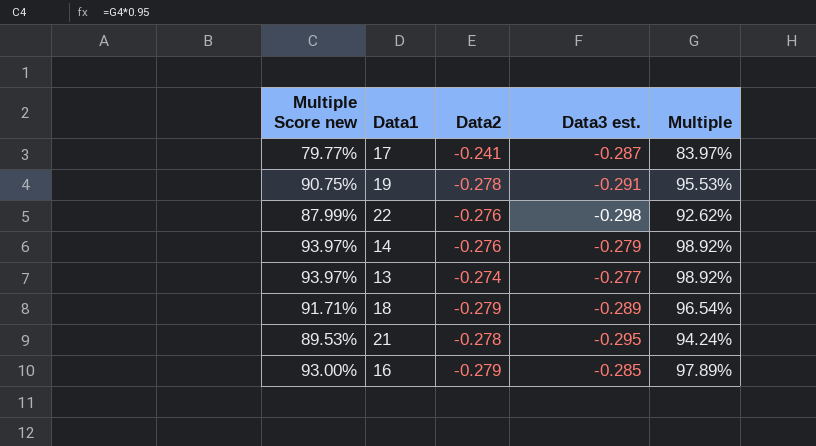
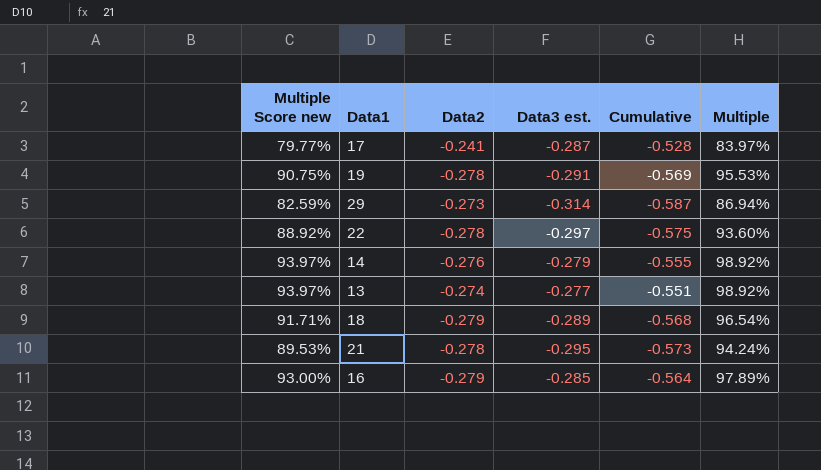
column Cumulative | formula: none -> [Data2] + [Data3 est.]
row 29: none -> 82.59% | -0.273 | -0.314 | -0.587 | 86.94%
22 | Multiple Score new: 87.99% -> 88.92%
22 | Data2: -0.276 -> -0.278
22 | Data3 est.: -0.298 -> -0.297
22 | Multiple: 92.62% -> 93.60%

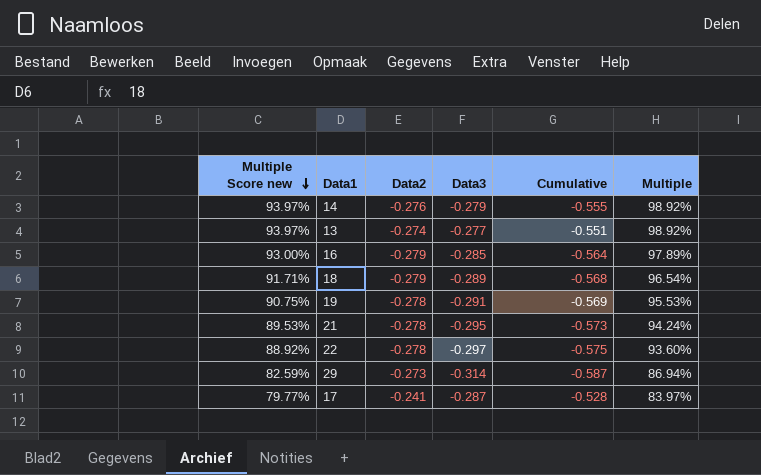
row order: none -> Multiple Score new descending
column name: Data3 est. -> Data3

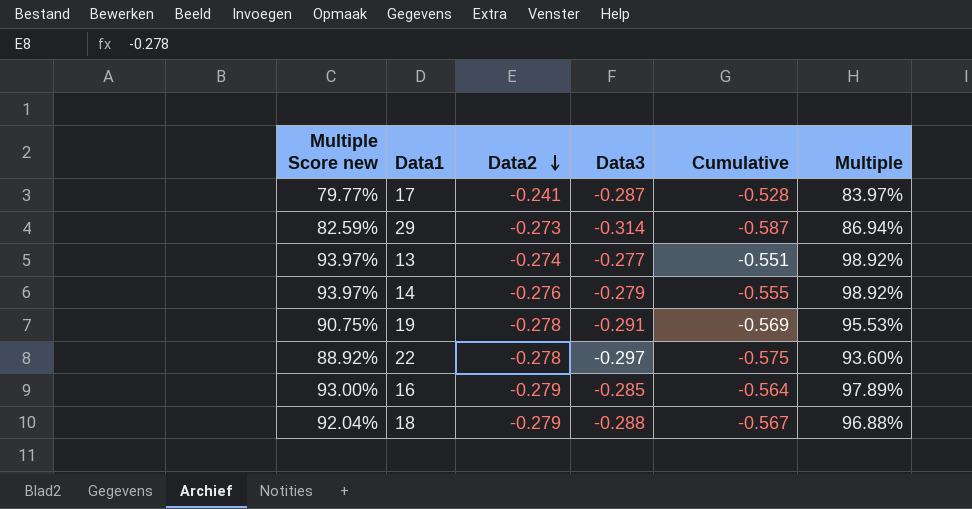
row order: Multiple Score new descending -> Data2 descending
row 21: 89.53% | -0.278 | -0.295 | -0.573 | 94.24% -> none
18 | Multiple Score new: 91.71% -> 92.04%
18 | Data3: -0.289 -> -0.288
18 | Cumulative: -0.568 -> -0.567
18 | Multiple: 96.54% -> 96.88%

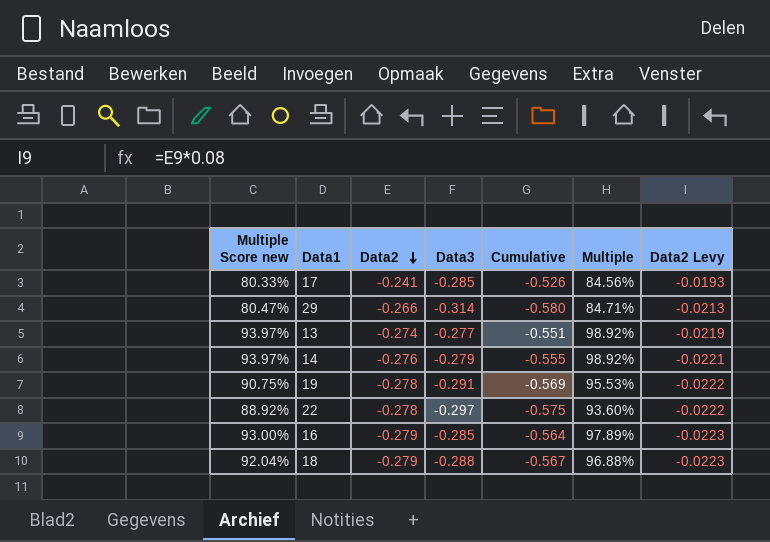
column Data2 Levy | formula: none -> [Data2] * 0.08
17 | Multiple Score new: 79.77% -> 80.33%
17 | Data3: -0.287 -> -0.285
17 | Cumulative: -0.528 -> -0.526
17 | Multiple: 83.97% -> 84.56%
29 | Multiple Score new: 82.59% -> 80.47%
29 | Data2: -0.273 -> -0.266
29 | Cumulative: -0.587 -> -0.580
29 | Multiple: 86.94% -> 84.71%

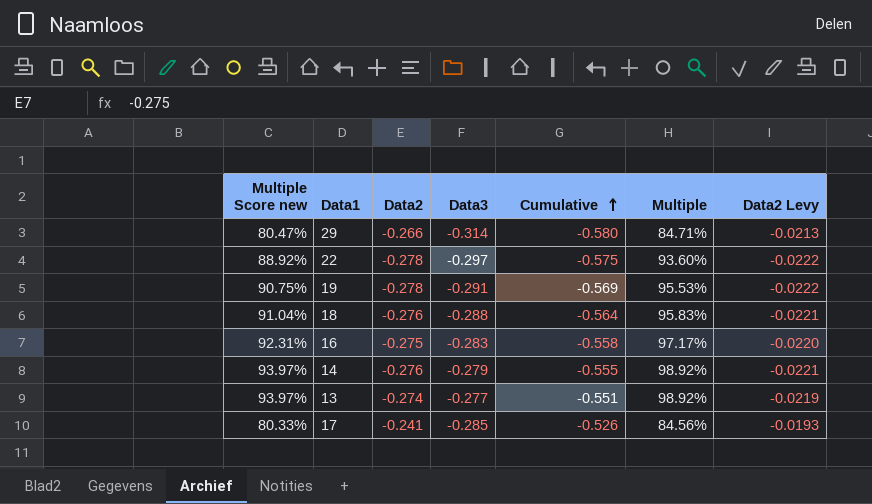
row order: Data2 descending -> Cumulative ascending
18 | Multiple Score new: 92.04% -> 91.04%
18 | Data2: -0.279 -> -0.276
18 | Cumulative: -0.567 -> -0.564
18 | Multiple: 96.88% -> 95.83%
18 | Data2 Levy: -0.0223 -> -0.0221
16 | Multiple Score new: 93.00% -> 92.31%
16 | Data2: -0.279 -> -0.275
16 | Data3: -0.285 -> -0.283
16 | Cumulative: -0.564 -> -0.558
16 | Multiple: 97.89% -> 97.17%
16 | Data2 Levy: -0.0223 -> -0.0220

